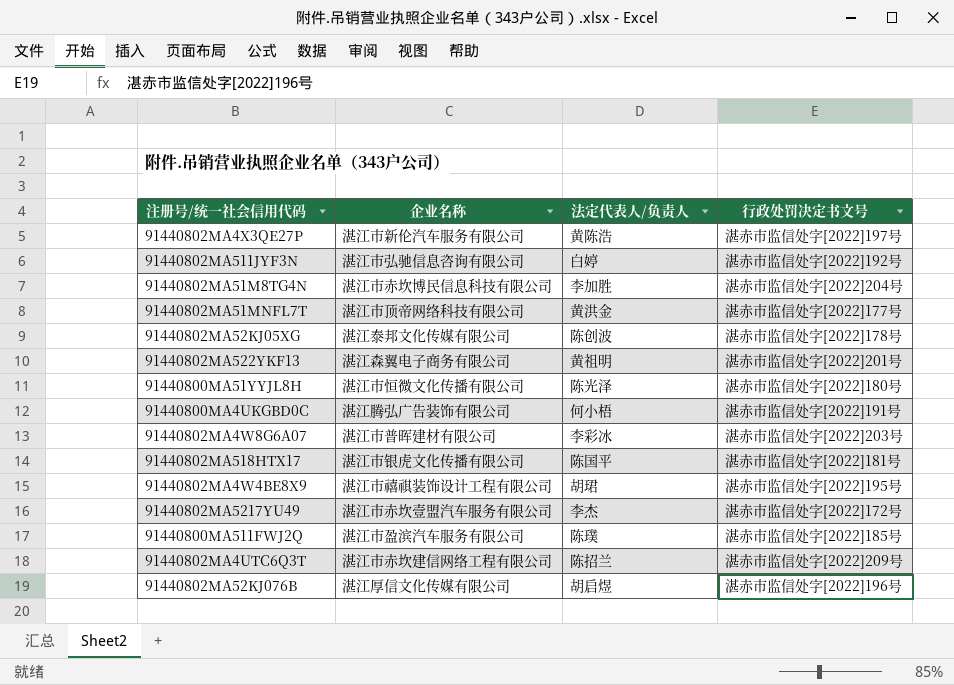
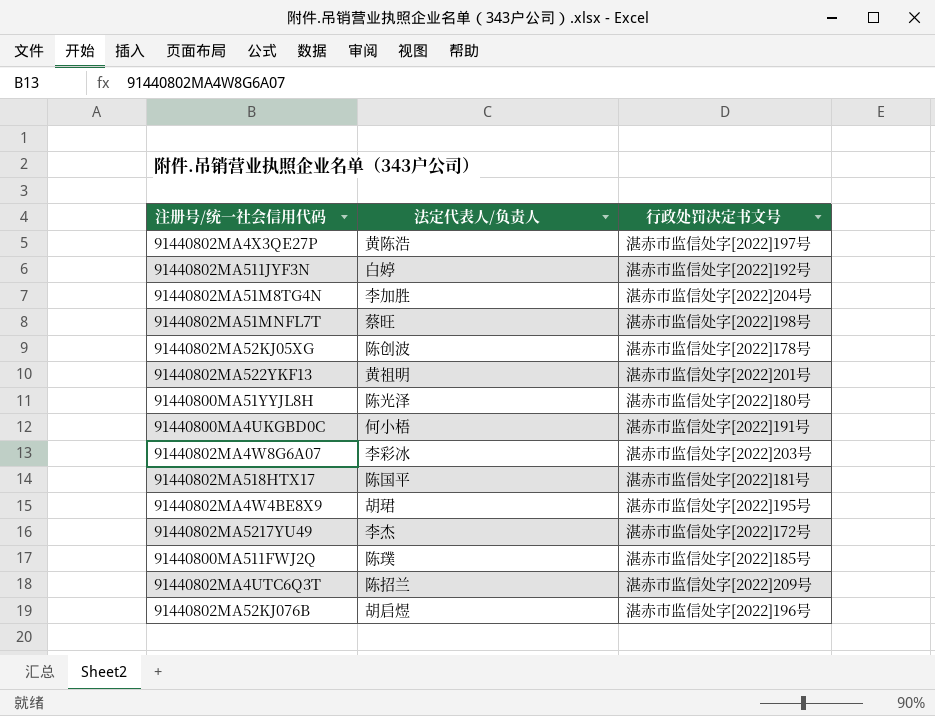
column 企业名称 | position: 2 -> none
91440802MA51MNFL7T | 法定代表人/负责人: 黄洪金 -> 蔡旺
91440802MA51MNFL7T | 行政处罚决定书文号: 湛赤市监信处字[2022]177号 -> 湛赤市监信处字[2022]198号

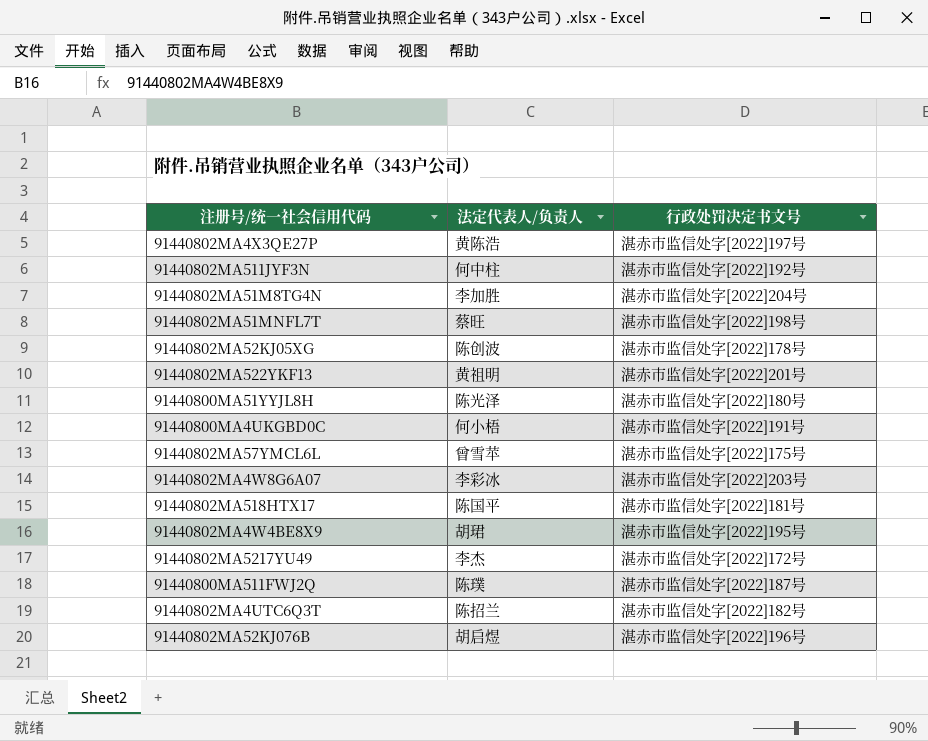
91440802MA511JYF3N | 法定代表人/负责人: 白婷 -> 何中柱
row 91440802MA57YMCL6L: none -> 曾雪苹 | 湛赤市监信处字[2022]175号
91440800MA511FWJ2Q | 行政处罚决定书文号: 湛赤市监信处字[2022]185号 -> 湛赤市监信处字[2022]187号
91440802MA4UTC6Q3T | 行政处罚决定书文号: 湛赤市监信处字[2022]209号 -> 湛赤市监信处字[2022]182号

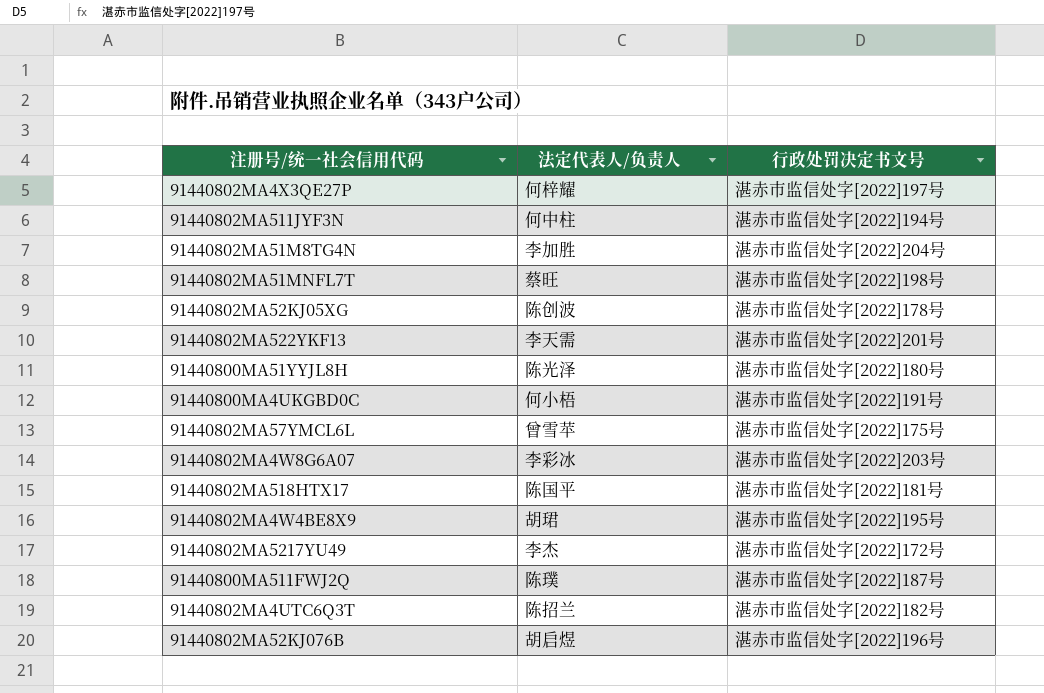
91440802MA4X3QE27P | 法定代表人/负责人: 黄陈浩 -> 何梓耀
91440802MA511JYF3N | 行政处罚决定书文号: 湛赤市监信处字[2022]192号 -> 湛赤市监信处字[2022]194号
91440802MA522YKF13 | 法定代表人/负责人: 黄祖明 -> 李天需

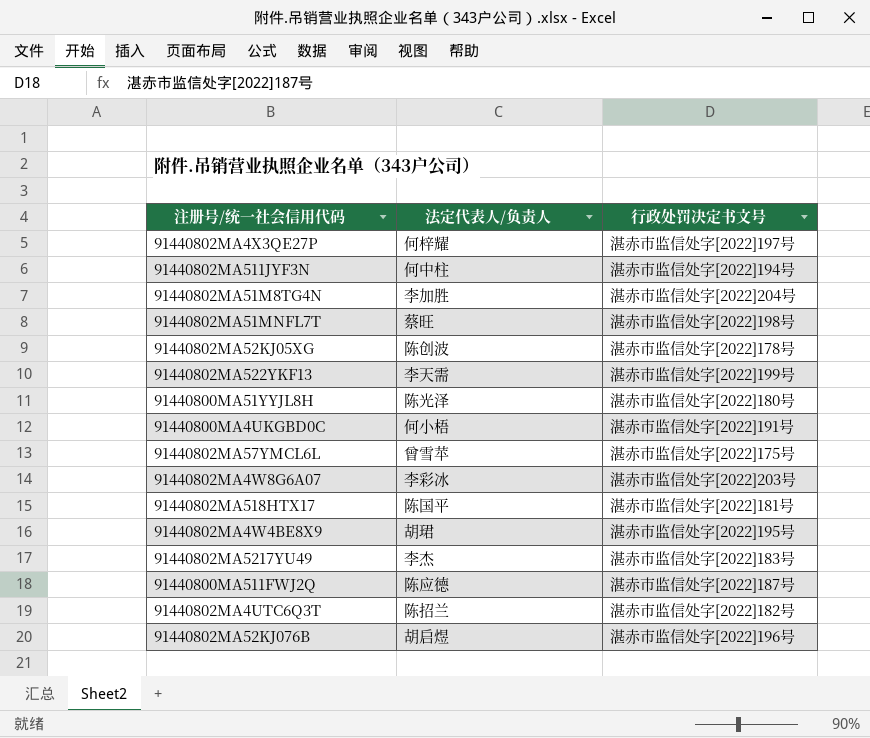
91440802MA522YKF13 | 行政处罚决定书文号: 湛赤市监信处字[2022]201号 -> 湛赤市监信处字[2022]199号
91440802MA5217YU49 | 行政处罚决定书文号: 湛赤市监信处字[2022]172号 -> 湛赤市监信处字[2022]183号
91440800MA511FWJ2Q | 法定代表人/负责人: 陈璞 -> 陈应德

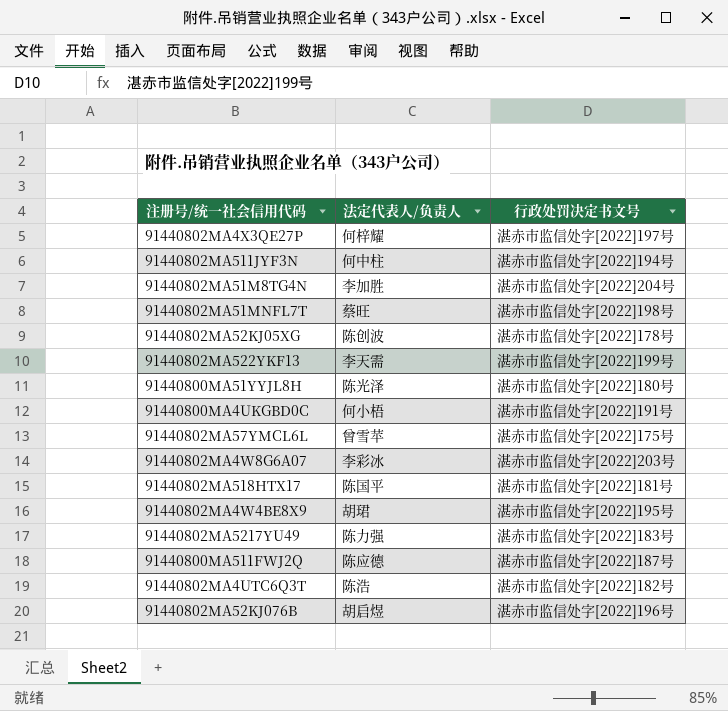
91440802MA5217YU49 | 法定代表人/负责人: 李杰 -> 陈力强
91440802MA4UTC6Q3T | 法定代表人/负责人: 陈招兰 -> 陈浩

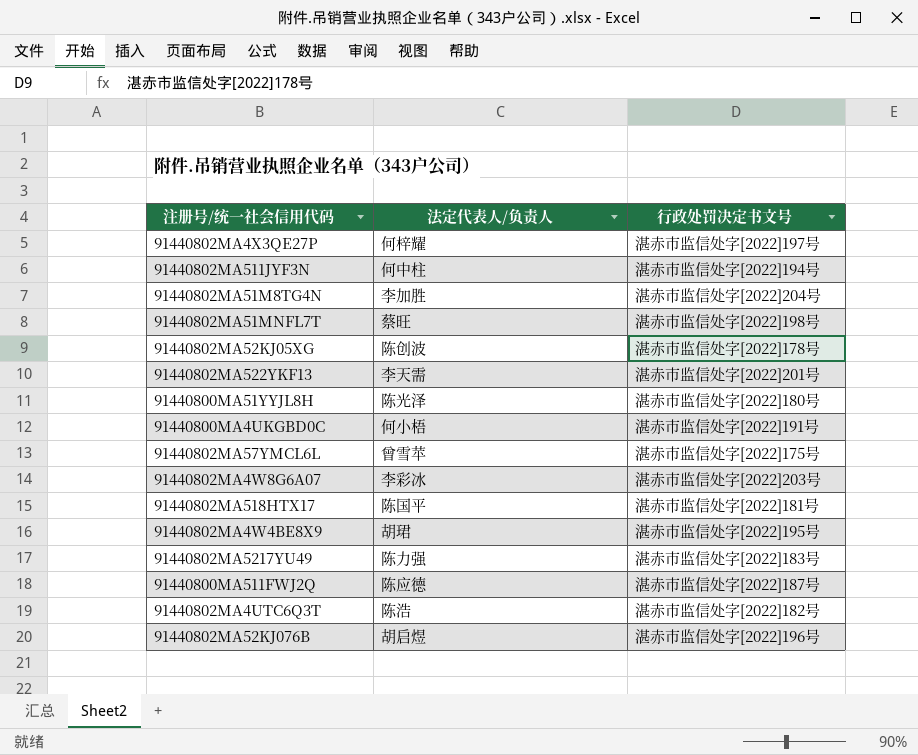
91440802MA522YKF13 | 行政处罚决定书文号: 湛赤市监信处字[2022]199号 -> 湛赤市监信处字[2022]201号

